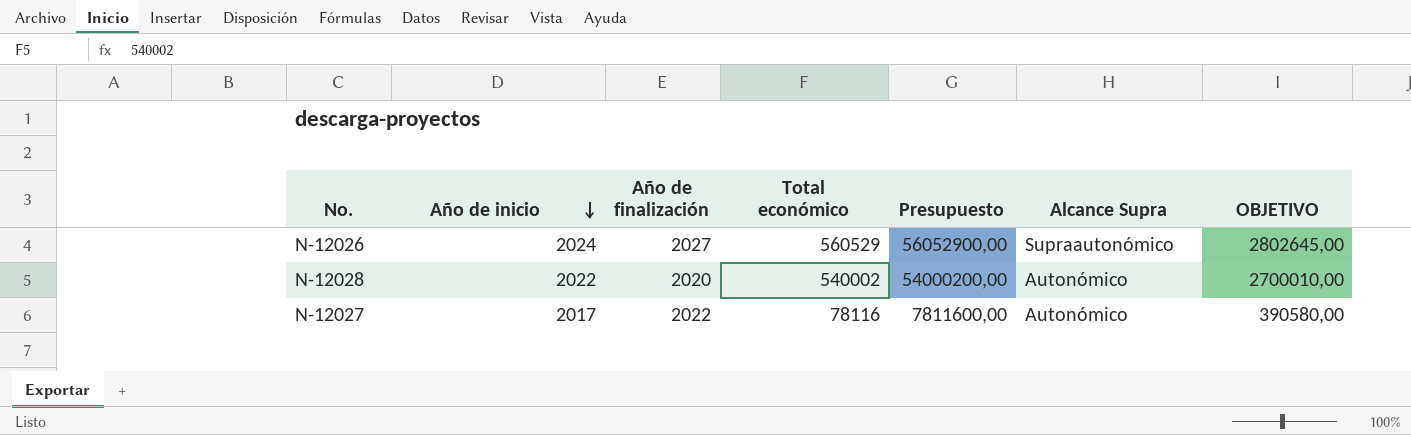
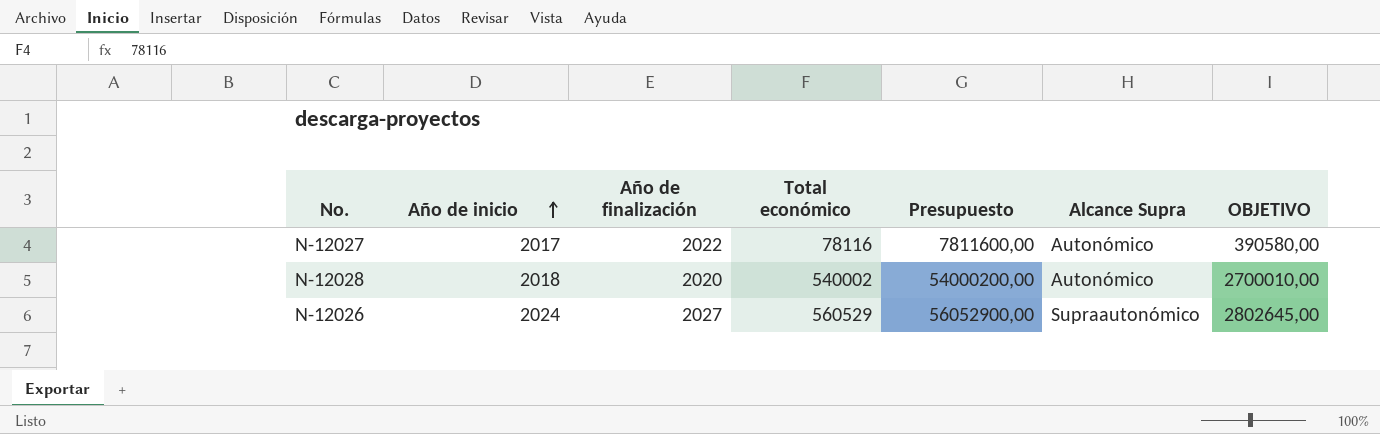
row order: Año de inicio descending -> Año de inicio ascending
N-12028 | Año de inicio: 2022 -> 2018

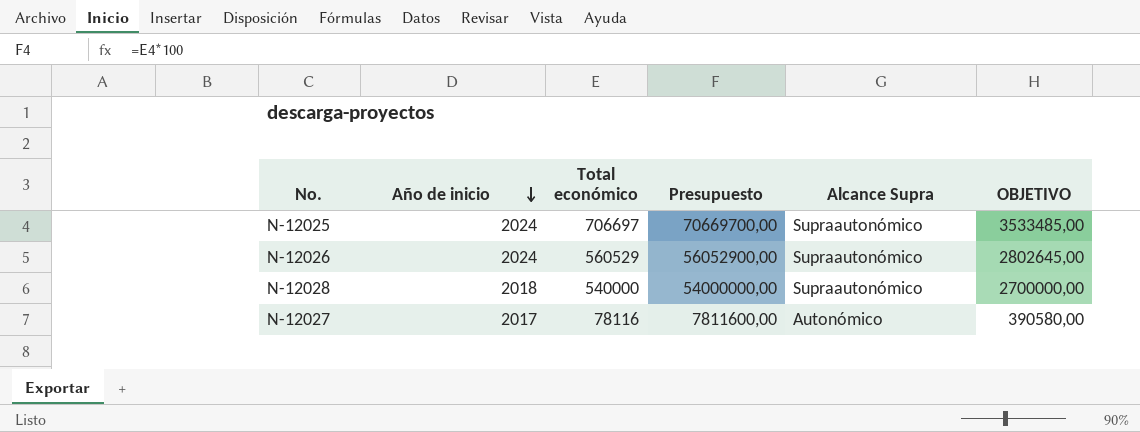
row order: Año de inicio ascending -> Año de inicio descending
column Año de finalización | position: 3 -> none
row N-12025: none -> 2024 | 706697 | 70669700,00 | Supraautonómico | 3533485,00
N-12028 | Total económico: 540002 -> 540000
N-12028 | Presupuesto: 54000200,00 -> 54000000,00
N-12028 | Alcance Supra: Autonómico -> Supraautonómico
N-12028 | OBJETIVO: 2700010,00 -> 2700000,00

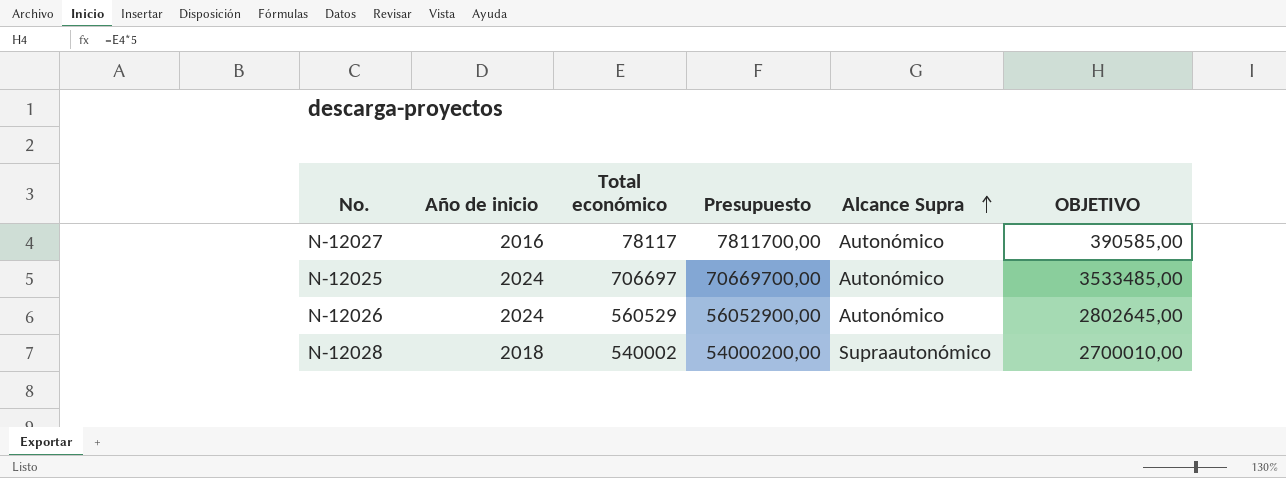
row order: Año de inicio descending -> Alcance Supra ascending
N-12027 | Año de inicio: 2017 -> 2016
N-12027 | Total económico: 78116 -> 78117
N-12027 | Presupuesto: 7811600,00 -> 7811700,00
N-12027 | OBJETIVO: 390580,00 -> 390585,00
N-12025 | Alcance Supra: Supraautonómico -> Autonómico
N-12026 | Alcance Supra: Supraautonómico -> Autonómico
N-12028 | Total económico: 540000 -> 540002
N-12028 | Presupuesto: 54000000,00 -> 54000200,00
N-12028 | OBJETIVO: 2700000,00 -> 2700010,00

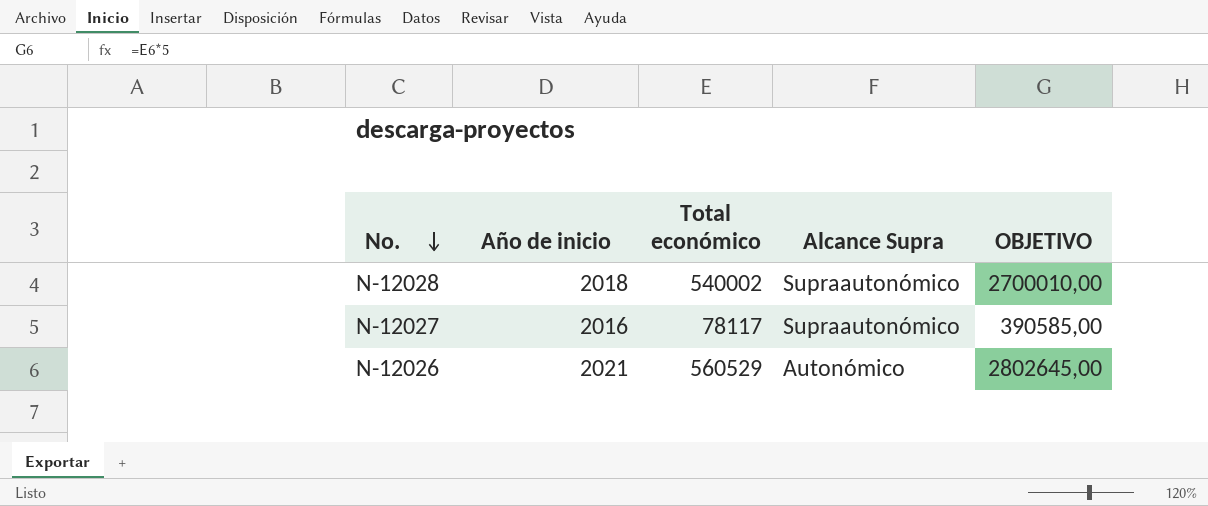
row order: Alcance Supra ascending -> No. descending
column Presupuesto | formula: [Total económico] * 100 -> none
row N-12025: 2024 | 706697 | 70669700,00 | Autonómico | 3533485,00 -> none
N-12027 | Alcance Supra: Autonómico -> Supraautonómico
N-12026 | Año de inicio: 2024 -> 2021

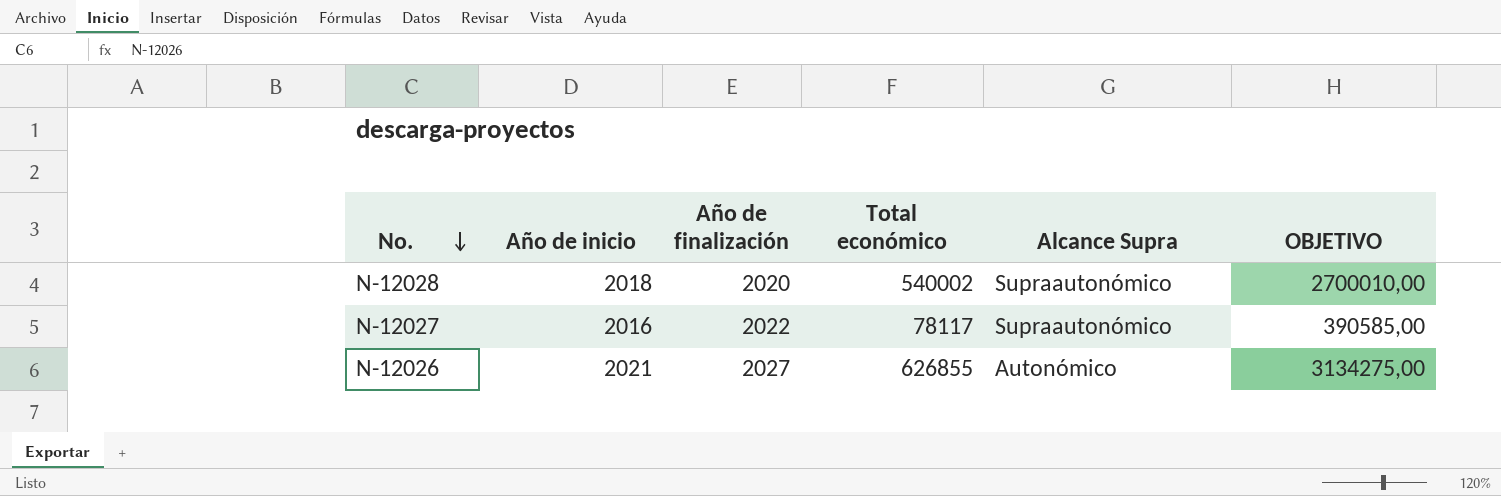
column Año de finalización | position: none -> 3
N-12026 | Total económico: 560529 -> 626855
N-12026 | OBJETIVO: 2802645,00 -> 3134275,00

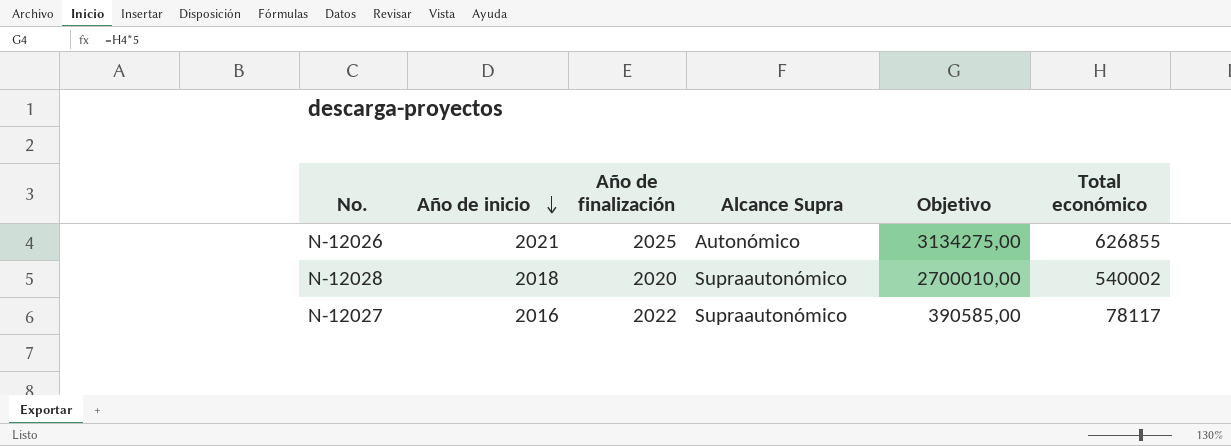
row order: No. descending -> Año de inicio descending
column name: OBJETIVO -> Objetivo
column Total económico | position: 4 -> 6
N-12026 | Año de finalización: 2027 -> 2025

